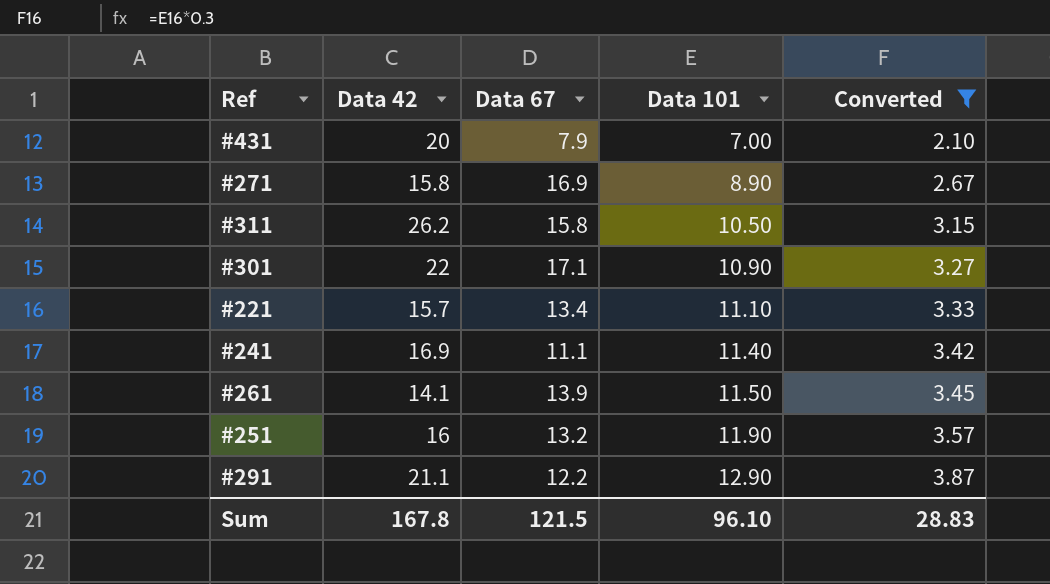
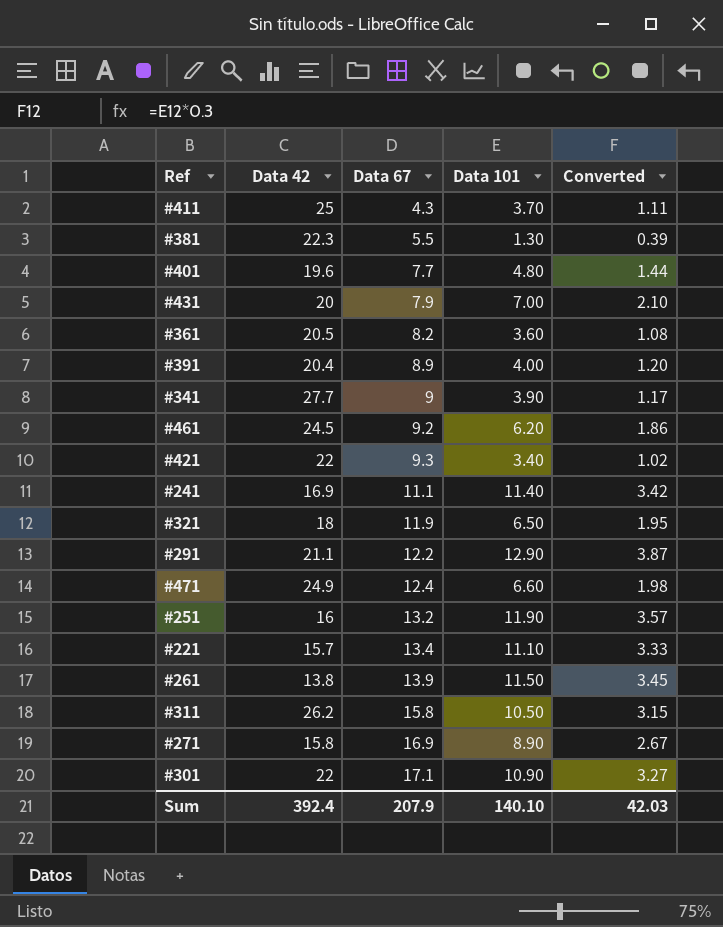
filter: Converted >= 2.10 -> none
row order: Data 101 ascending -> Data 67 ascending
#261 | Data 42: 14.1 -> 13.8
Sum | Data 42: 167.8 -> 392.4
Sum | Data 67: 121.5 -> 207.9
Sum | Data 101: 96.10 -> 140.10
Sum | Converted: 28.83 -> 42.03

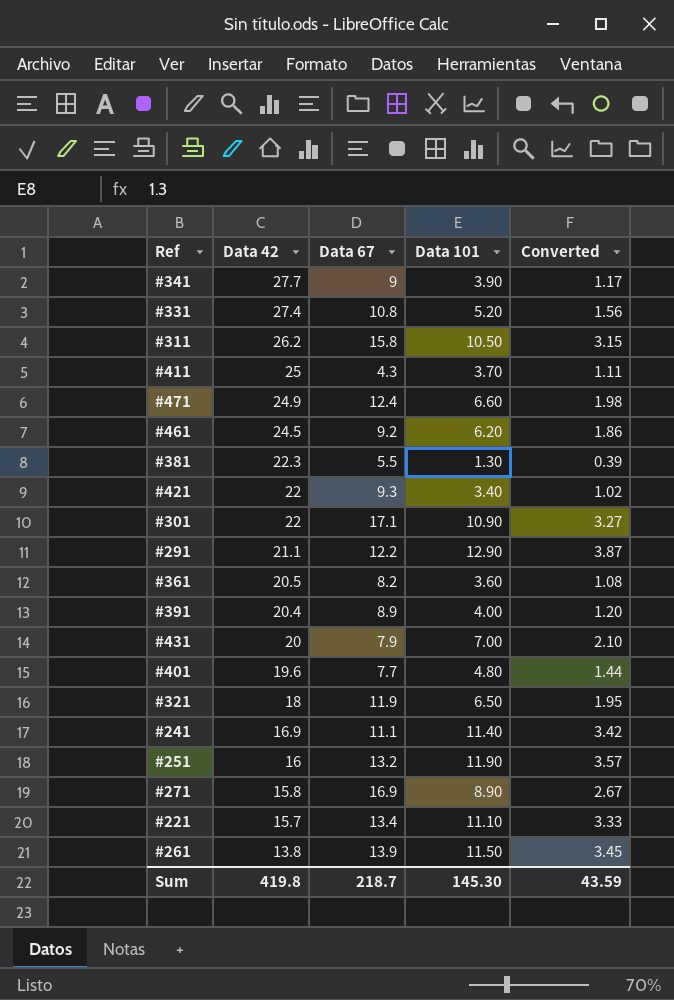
row order: Data 67 ascending -> Data 42 descending
row #331: none -> 27.4 | 10.8 | 5.20 | 1.56
Sum | Data 42: 392.4 -> 419.8
Sum | Data 67: 207.9 -> 218.7
Sum | Data 101: 140.10 -> 145.30
Sum | Converted: 42.03 -> 43.59

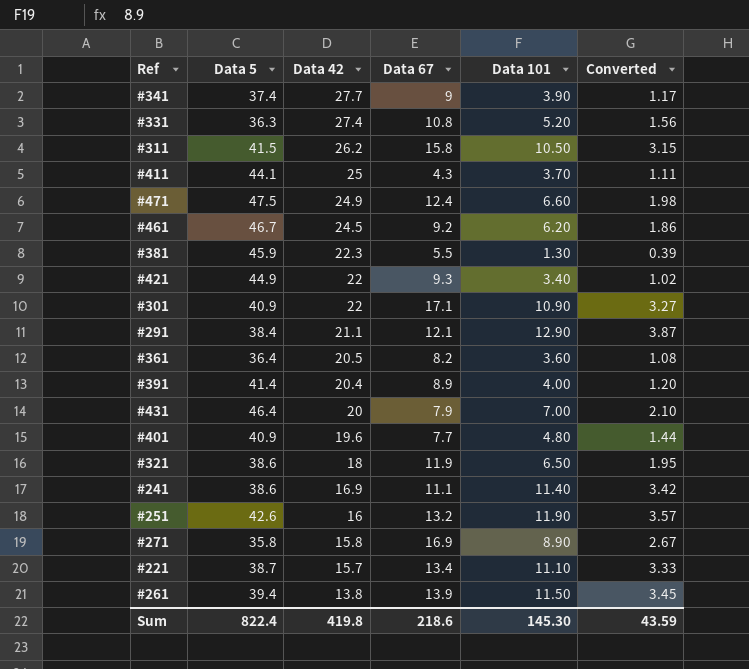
column Data 5 | position: none -> 2
#291 | Data 67: 12.2 -> 12.1
Sum | Data 67: 218.7 -> 218.6

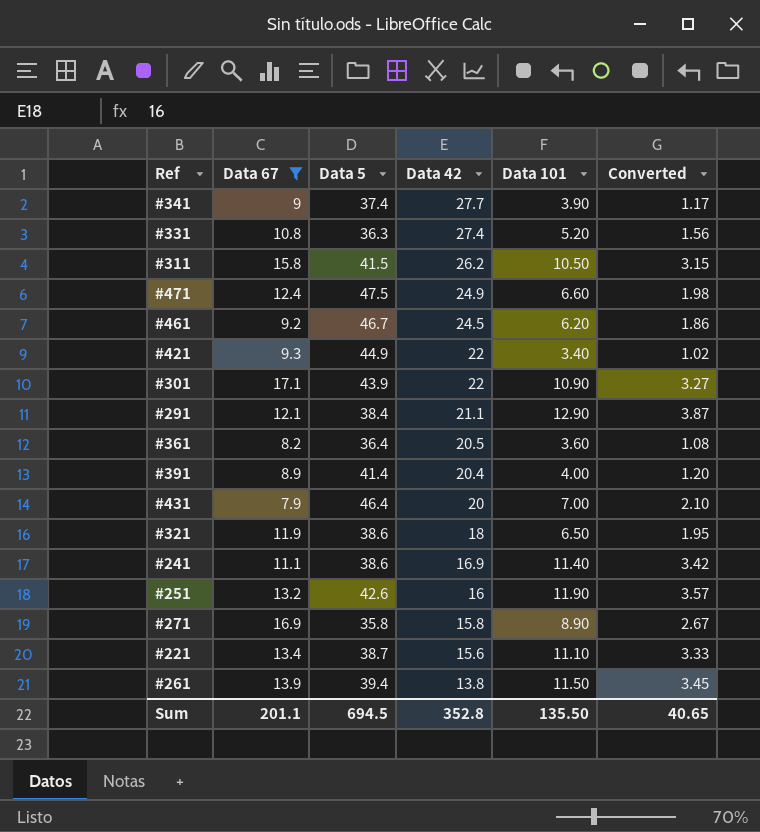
filter: none -> Data 67 >= 7.9
column Data 67 | position: 4 -> 2
#301 | Data 5: 40.9 -> 43.9
#221 | Data 42: 15.7 -> 15.6
Sum | Data 67: 218.6 -> 201.1
Sum | Data 5: 822.4 -> 694.5
Sum | Data 42: 419.8 -> 352.8
Sum | Data 101: 145.30 -> 135.50
Sum | Converted: 43.59 -> 40.65

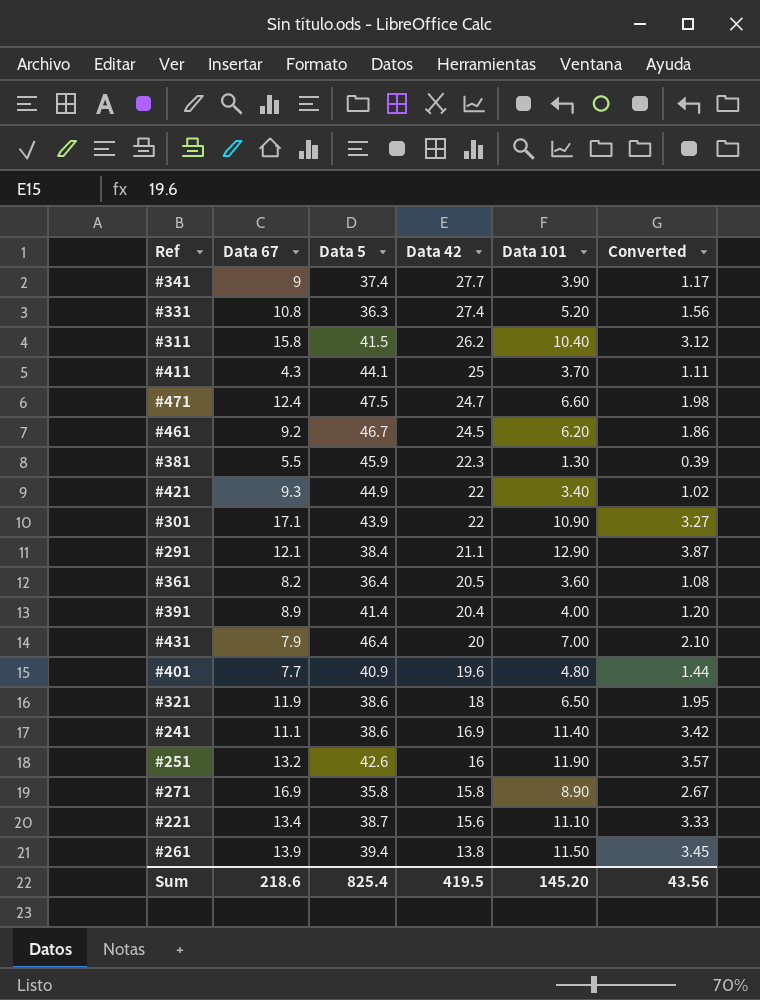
filter: Data 67 >= 7.9 -> none
#311 | Data 101: 10.50 -> 10.40
#311 | Converted: 3.15 -> 3.12
#471 | Data 42: 24.9 -> 24.7
Sum | Data 67: 201.1 -> 218.6
Sum | Data 5: 694.5 -> 825.4
Sum | Data 42: 352.8 -> 419.5
Sum | Data 101: 135.50 -> 145.20
Sum | Converted: 40.65 -> 43.56

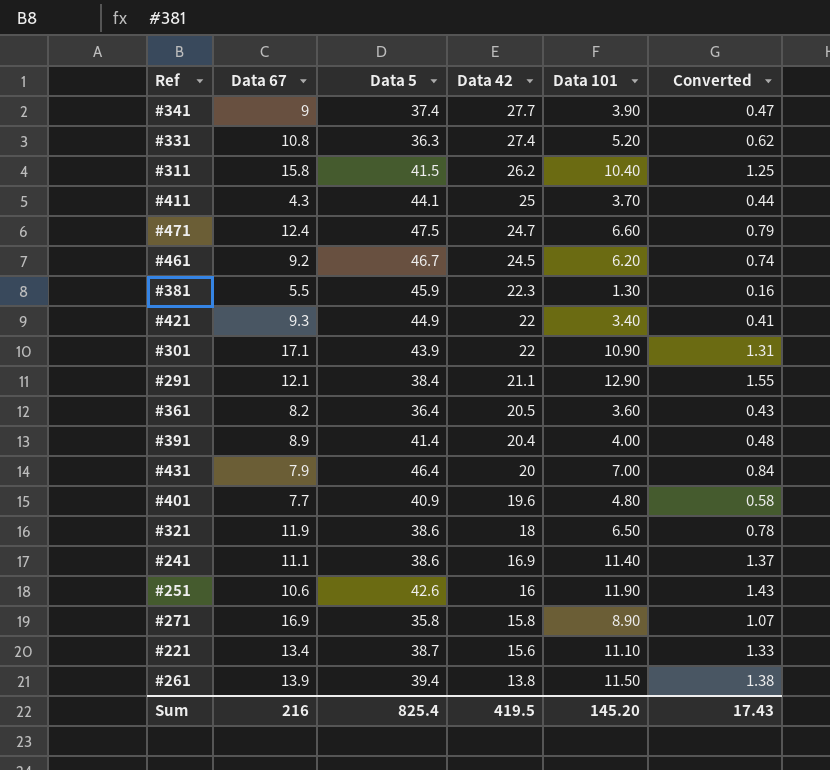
column Converted | formula: [Data 101] * 0.3 -> [Data 101] * 0.12
#251 | Data 67: 13.2 -> 10.6
Sum | Data 67: 218.6 -> 216
Sum | Converted: 43.56 -> 17.43

